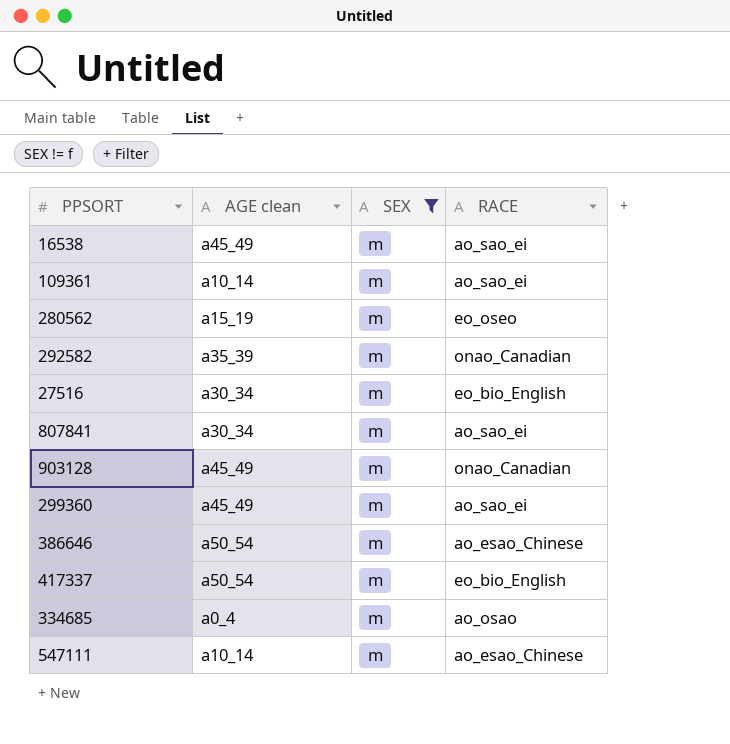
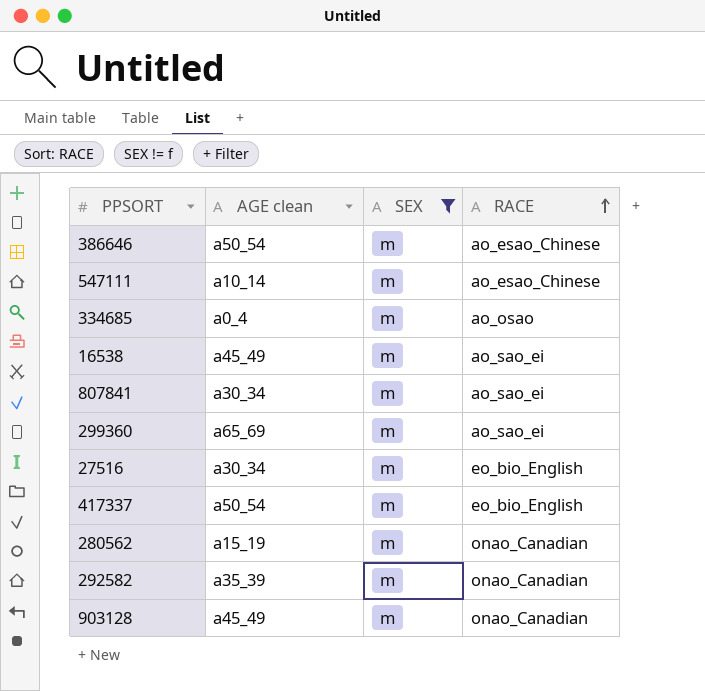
row order: none -> RACE ascending
row 109361: a10_14 | m | ao_sao_ei -> none
299360 | AGE clean: a45_49 -> a65_69
280562 | RACE: eo_oseo -> onao_Canadian

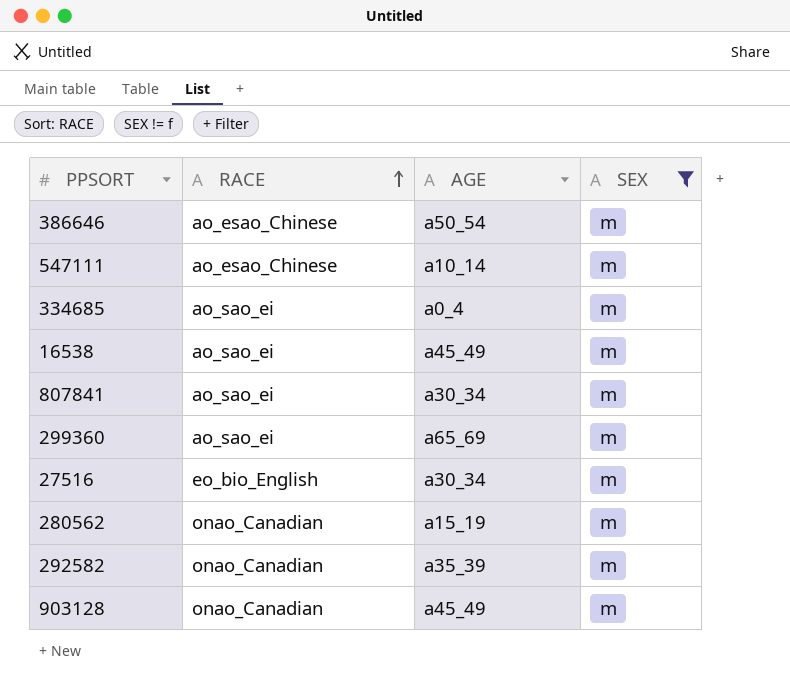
column RACE | position: 4 -> 2
column name: AGE clean -> AGE
row 417337: a50_54 | m | eo_bio_English -> none
334685 | RACE: ao_osao -> ao_sao_ei

